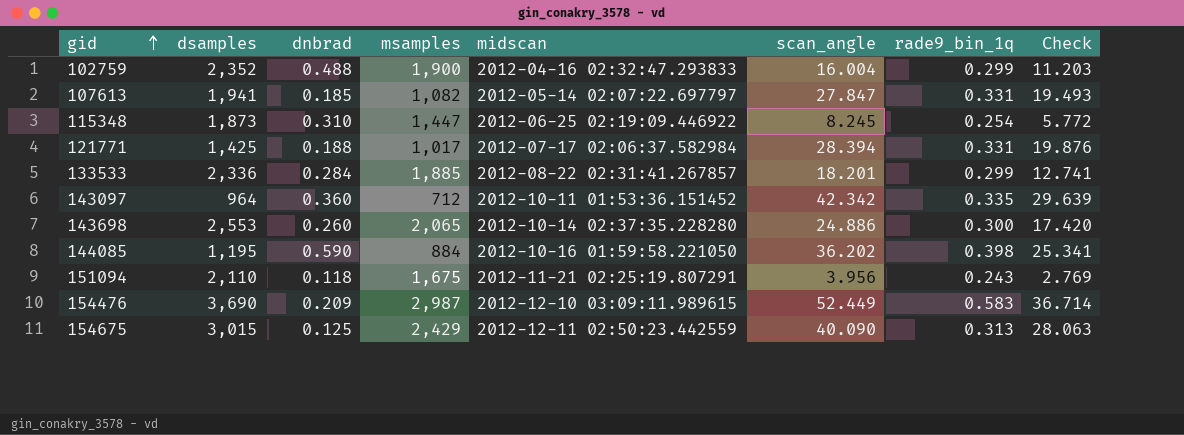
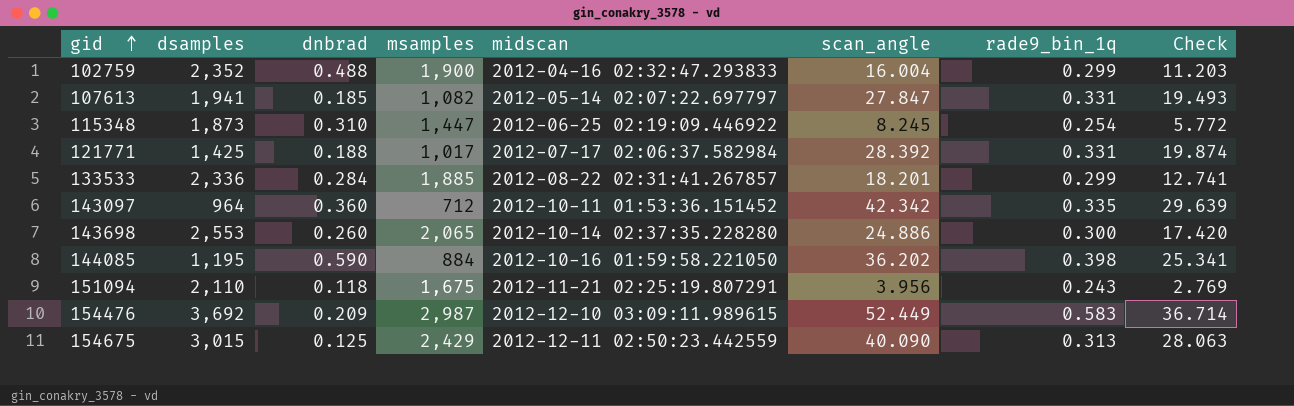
121771 | scan_angle: 28.394 -> 28.392
121771 | Check: 19.876 -> 19.874
154476 | dsamples: 3,690 -> 3,692

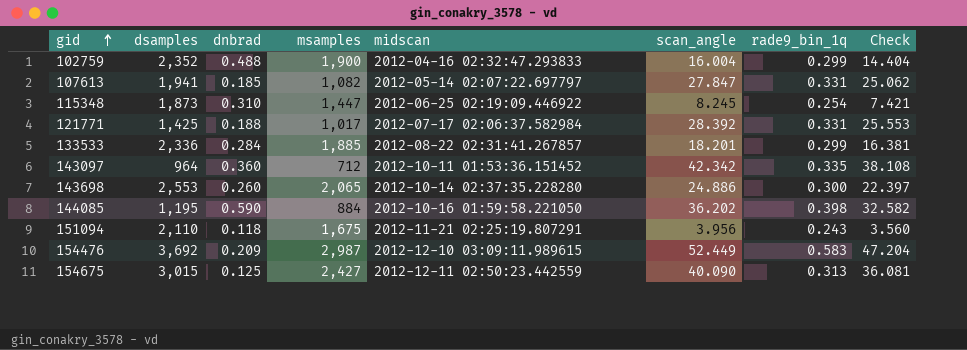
column Check | formula: [scan_angle] * 0.7 -> [scan_angle] * 0.9
154675 | msamples: 2,429 -> 2,427

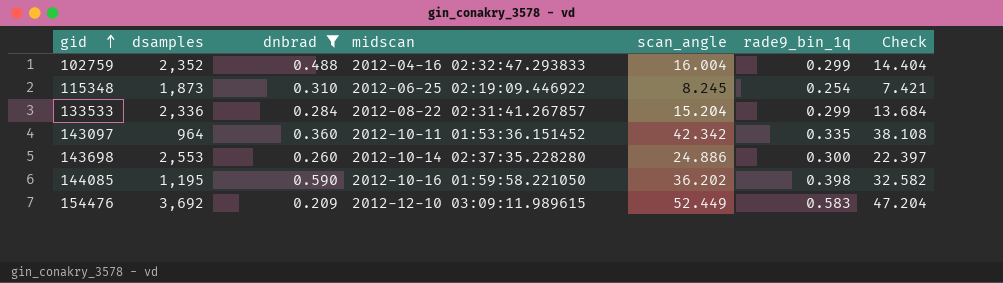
filter: none -> dnbrad >= 0.209
column msamples | position: 4 -> none
133533 | scan_angle: 18.201 -> 15.204
133533 | Check: 16.381 -> 13.684

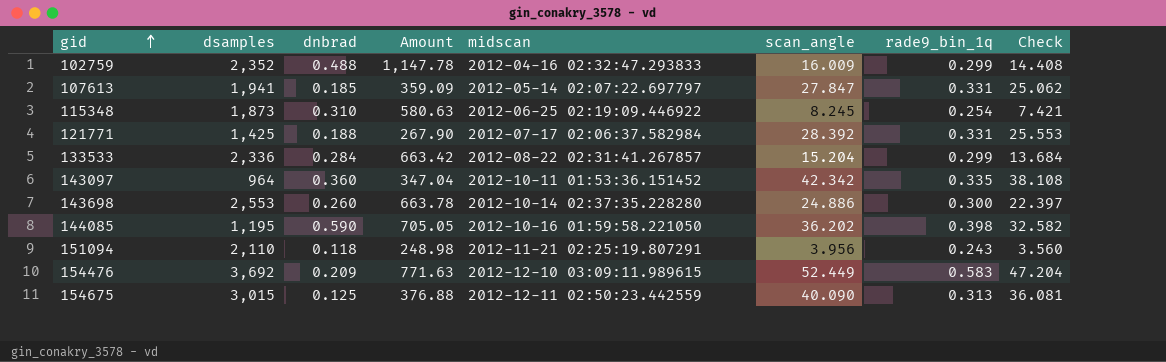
filter: dnbrad >= 0.209 -> none
column Amount | formula: none -> [dsamples] * [dnbrad]
102759 | scan_angle: 16.004 -> 16.009
102759 | Check: 14.404 -> 14.408

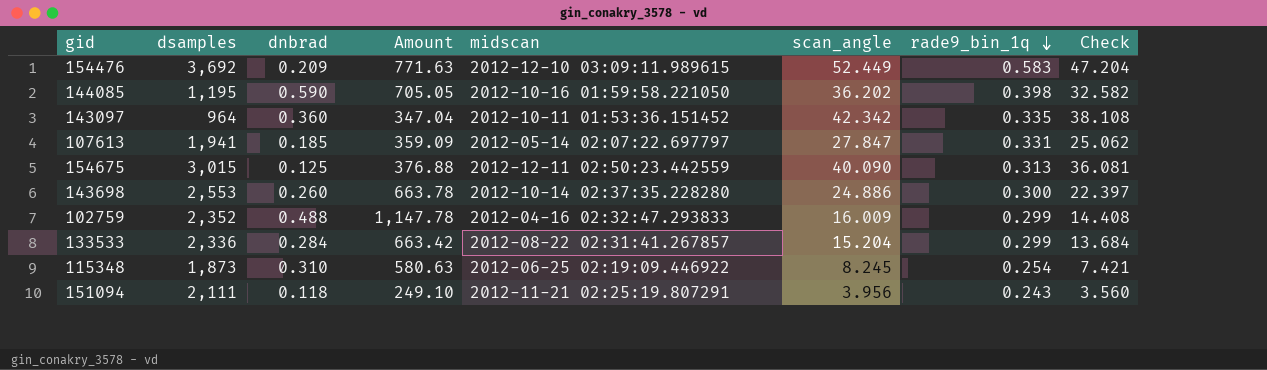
row order: gid ascending -> rade9_bin_1q descending
row 121771: 1,425 | 0.188 | 267.90 | 2012-07-17 02:06:37.582984 | 28.392 | 0.331 | 25.553 -> none
151094 | dsamples: 2,110 -> 2,111
151094 | Amount: 248.98 -> 249.10

